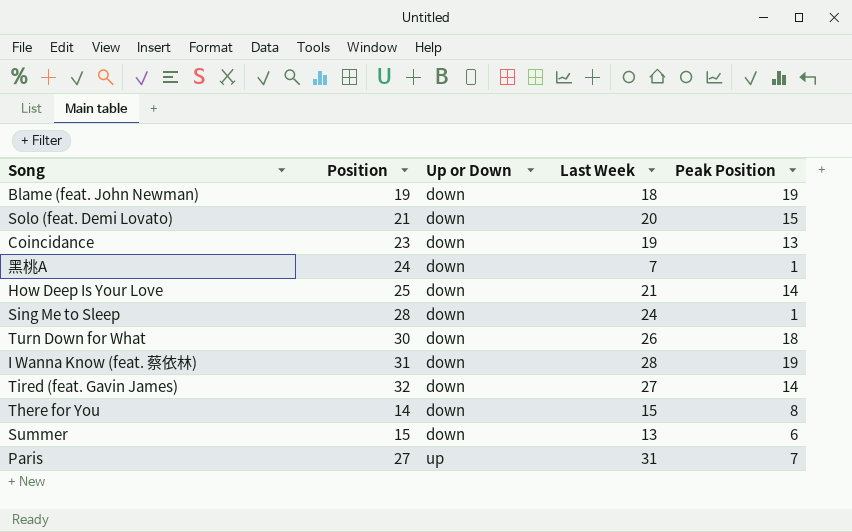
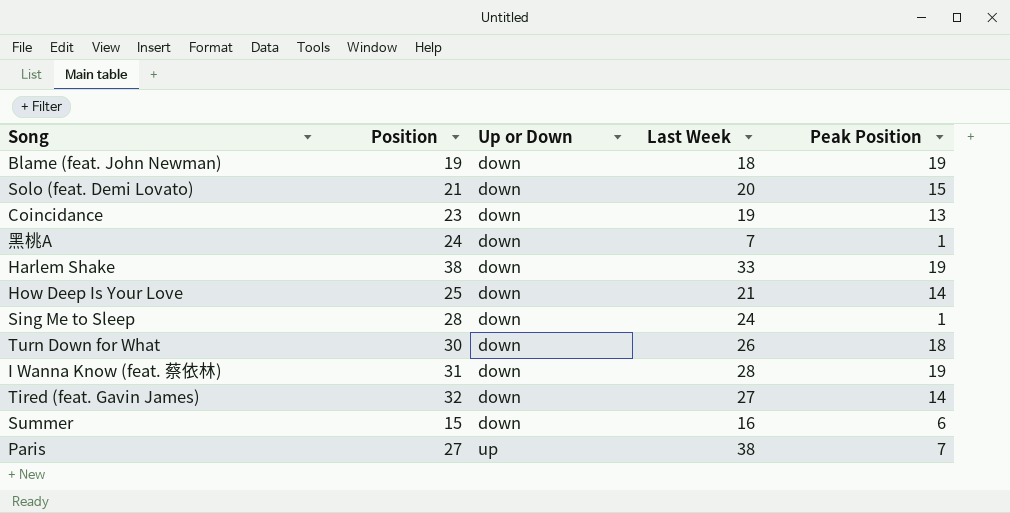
row There for You: 14 | down | 15 | 8 -> none
row Harlem Shake: none -> 38 | down | 33 | 19
Summer | Last Week: 13 -> 16
Paris | Last Week: 31 -> 38

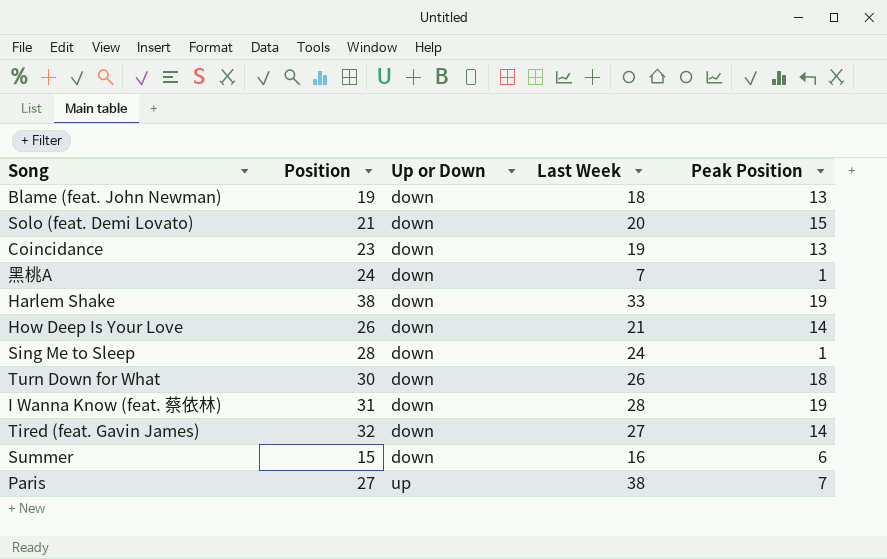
Blame (feat. John Newman) | Peak Position: 19 -> 13
How Deep Is Your Love | Position: 25 -> 26

